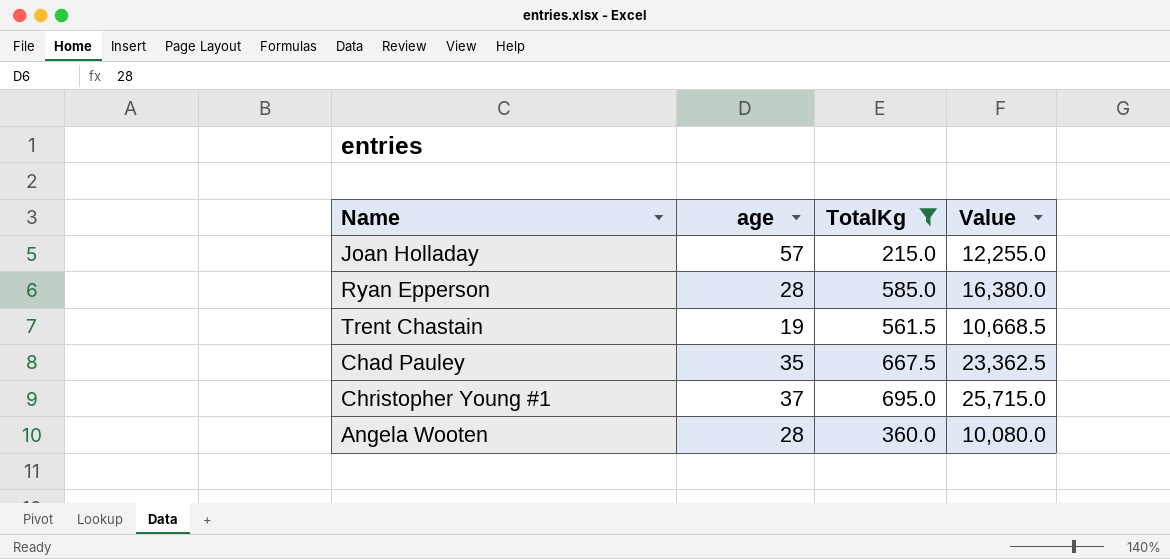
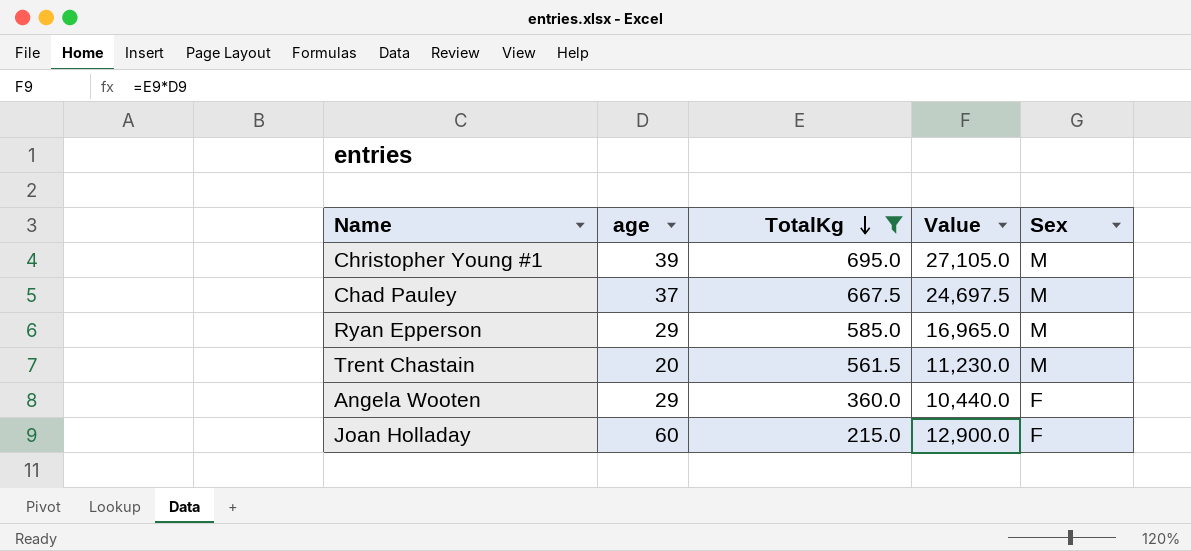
row order: none -> TotalKg descending
column Sex | position: none -> 5
Christopher Young #1 | age: 37 -> 39
Christopher Young #1 | Value: 25,715.0 -> 27,105.0
Chad Pauley | age: 35 -> 37
Chad Pauley | Value: 23,362.5 -> 24,697.5
Ryan Epperson | age: 28 -> 29
Ryan Epperson | Value: 16,380.0 -> 16,965.0
Trent Chastain | age: 19 -> 20
Trent Chastain | Value: 10,668.5 -> 11,230.0
Angela Wooten | age: 28 -> 29
Angela Wooten | Value: 10,080.0 -> 10,440.0
Joan Holladay | age: 57 -> 60
Joan Holladay | Value: 12,255.0 -> 12,900.0

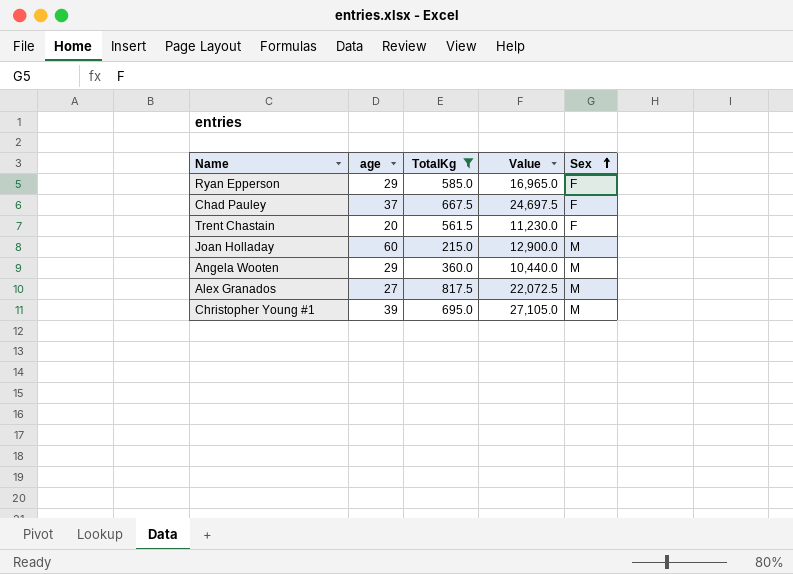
row order: TotalKg descending -> Sex ascending
Ryan Epperson | Sex: M -> F
Chad Pauley | Sex: M -> F
Trent Chastain | Sex: M -> F
Joan Holladay | Sex: F -> M
Angela Wooten | Sex: F -> M
row Alex Granados: none -> 27 | 817.5 | 22,072.5 | M

